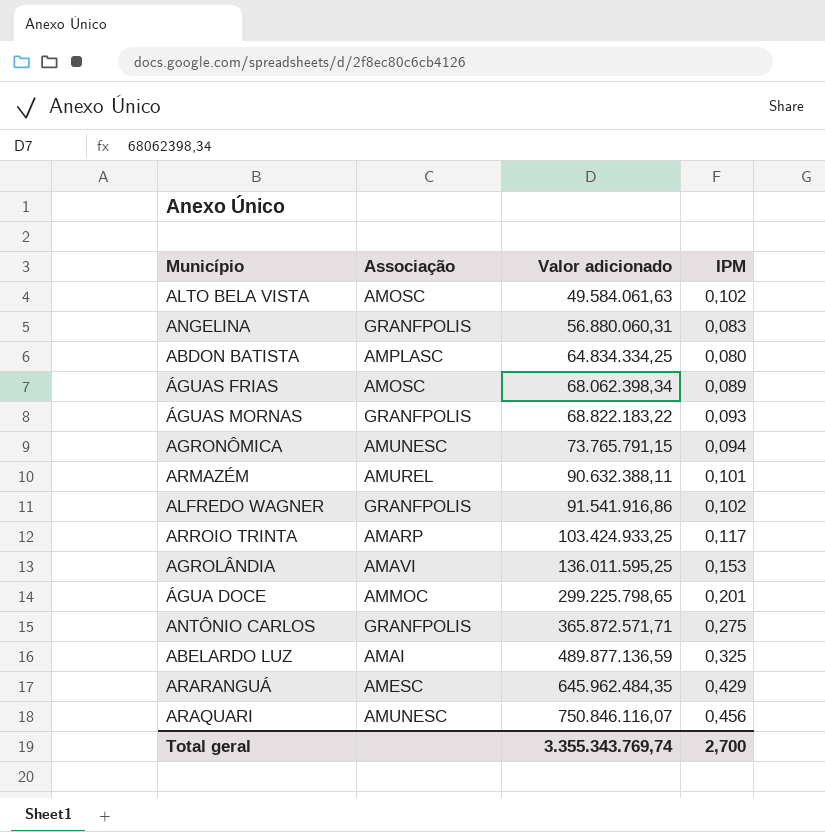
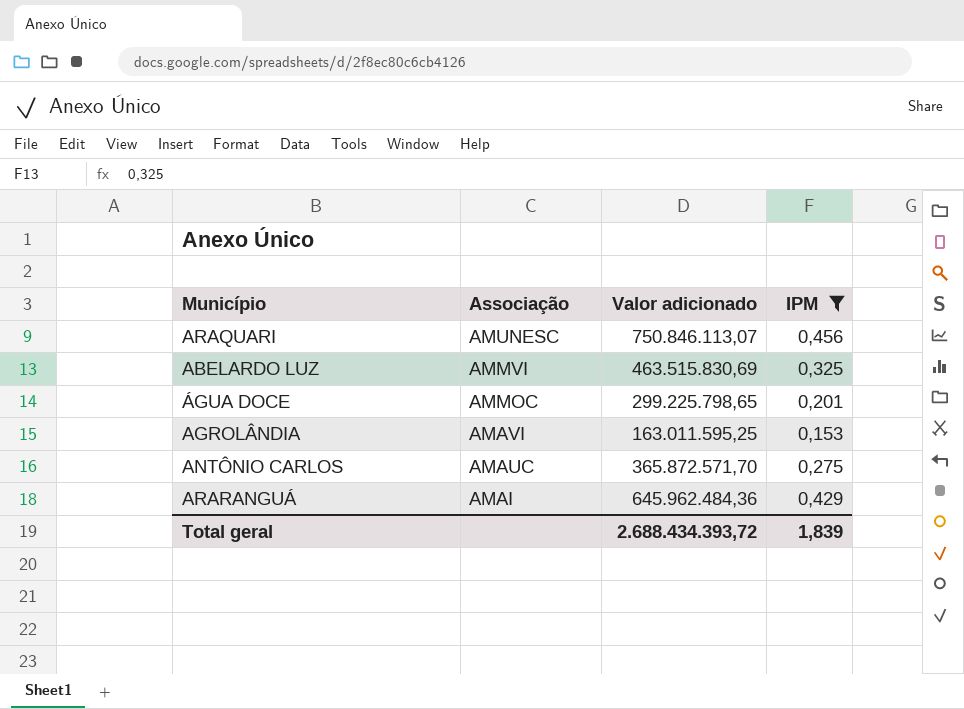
filter: none -> IPM >= 0,153
row order: Valor adicionado ascending -> Associação descending
ARAQUARI | Valor adicionado: 750.846.116,07 -> 750.846.113,07
ABELARDO LUZ | Associação: AMAI -> AMMVI
ABELARDO LUZ | Valor adicionado: 489.877.136,59 -> 463.515.830,69
AGROLÂNDIA | Valor adicionado: 136.011.595,25 -> 163.011.595,25
ANTÔNIO CARLOS | Associação: GRANFPOLIS -> AMAUC
ANTÔNIO CARLOS | Valor adicionado: 365.872.571,71 -> 365.872.571,70
ARARANGUÁ | Associação: AMESC -> AMAI
ARARANGUÁ | Valor adicionado: 645.962.484,35 -> 645.962.484,36
Total geral | Valor adicionado: 3.355.343.769,74 -> 2.688.434.393,72
Total geral | IPM: 2,700 -> 1,839

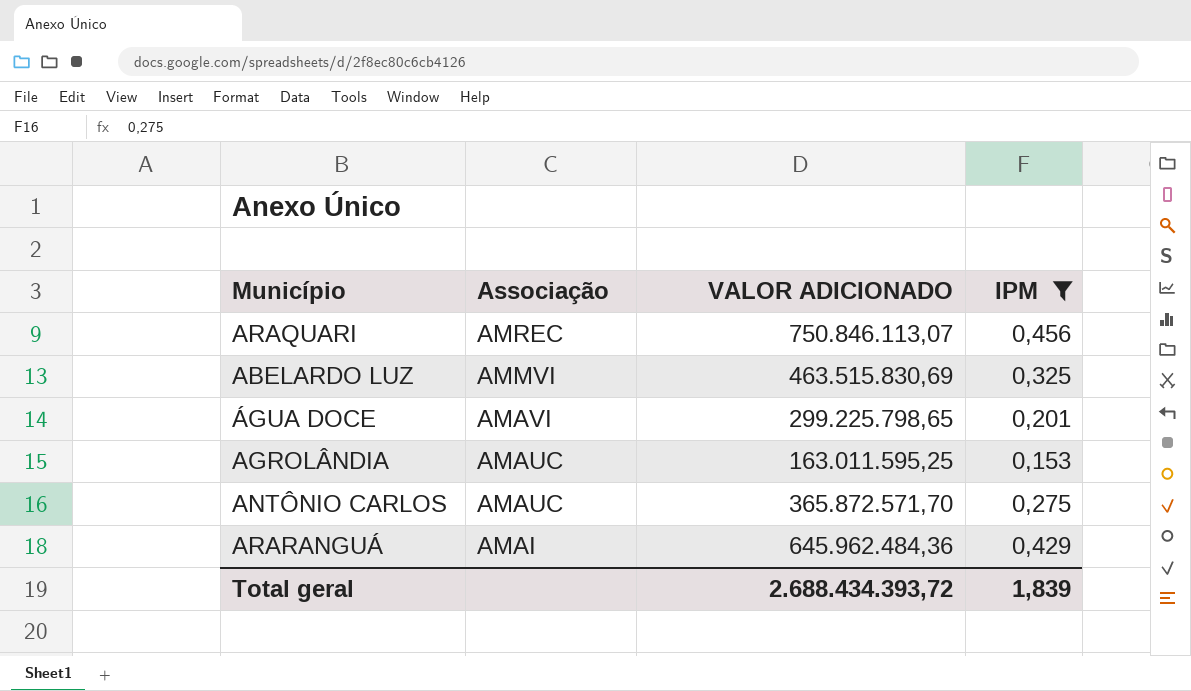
column name: Valor adicionado -> VALOR ADICIONADO
ARAQUARI | Associação: AMUNESC -> AMREC
ÁGUA DOCE | Associação: AMMOC -> AMAVI
AGROLÂNDIA | Associação: AMAVI -> AMAUC

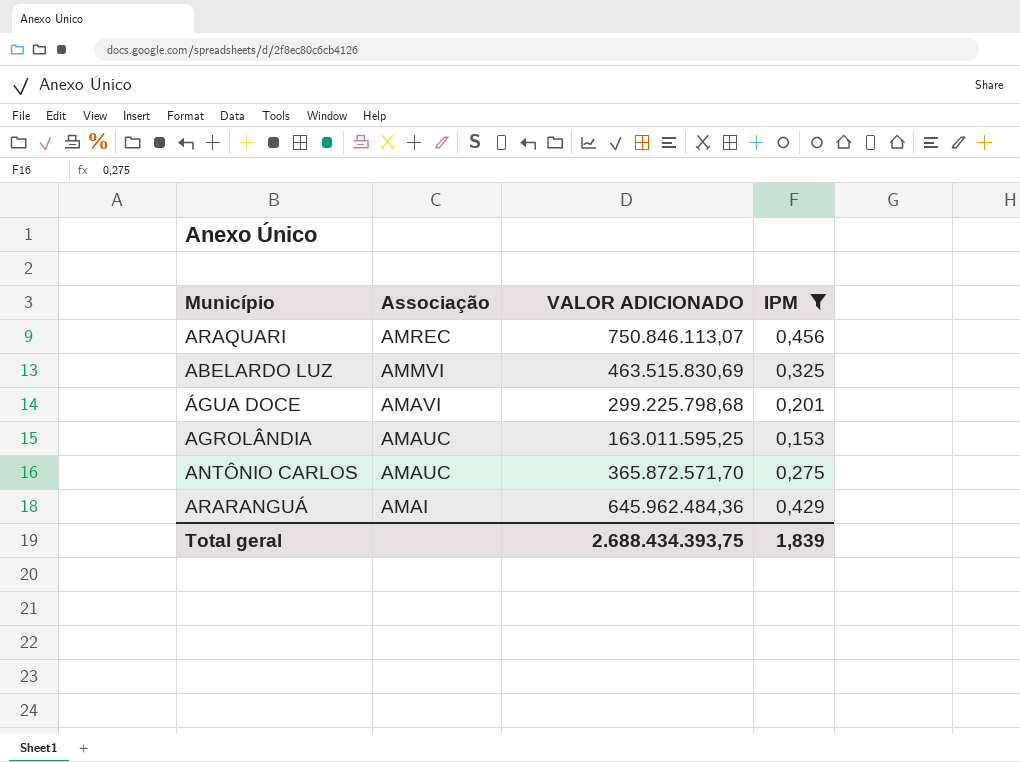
ÁGUA DOCE | VALOR ADICIONADO: 299.225.798,65 -> 299.225.798,68
Total geral | VALOR ADICIONADO: 2.688.434.393,72 -> 2.688.434.393,75

